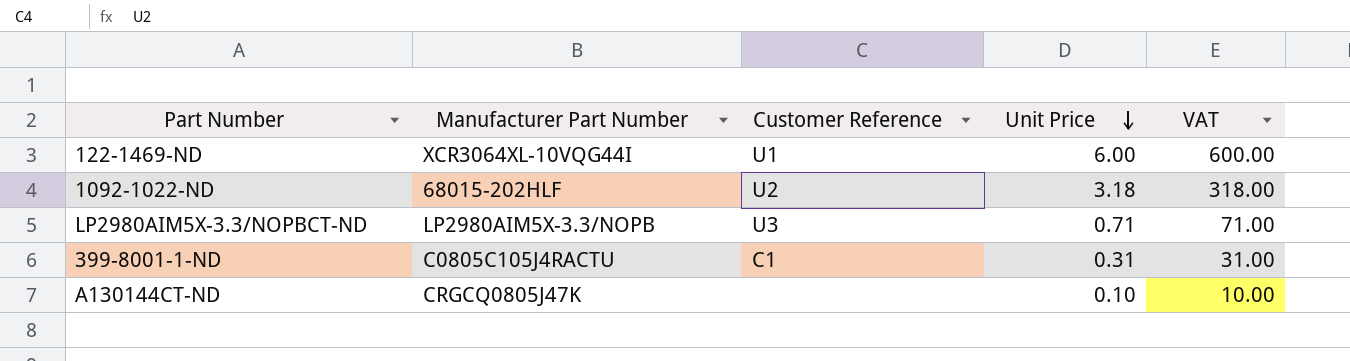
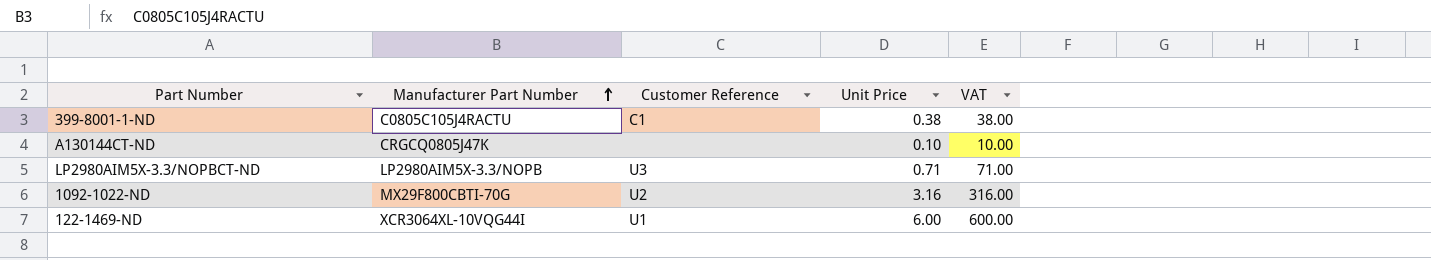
row order: Unit Price descending -> Manufacturer Part Number ascending
399-8001-1-ND | Unit Price: 0.31 -> 0.38
399-8001-1-ND | VAT: 31.00 -> 38.00
1092-1022-ND | Manufacturer Part Number: 68015-202HLF -> MX29F800CBTI-70G
1092-1022-ND | Unit Price: 3.18 -> 3.16
1092-1022-ND | VAT: 318.00 -> 316.00

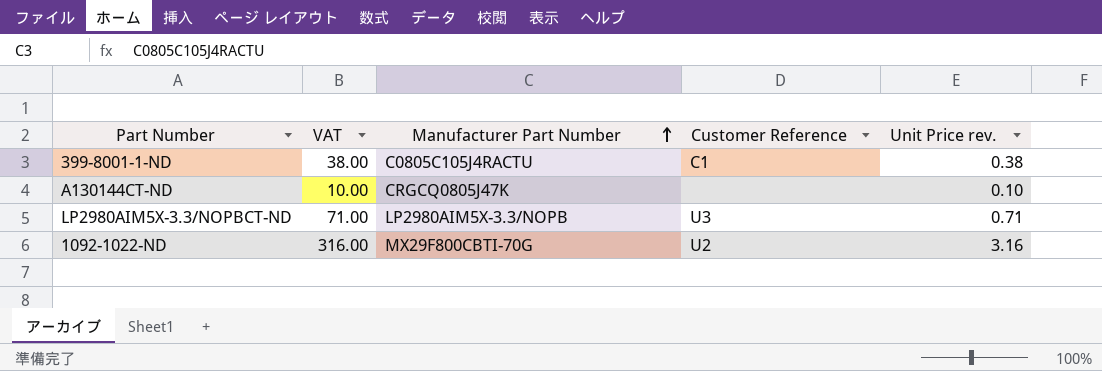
column VAT | position: 5 -> 2
column name: Unit Price -> Unit Price rev.
row 122-1469-ND: XCR3064XL-10VQG44I | U1 | 6.00 | 600.00 -> none

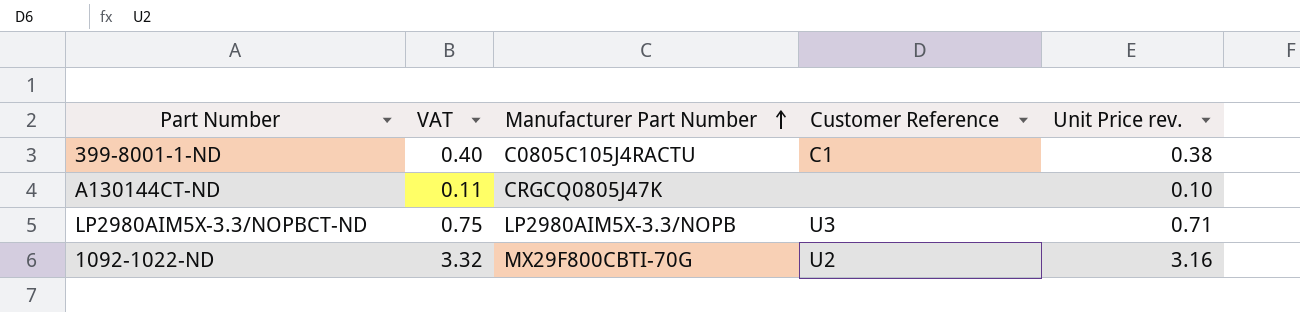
column VAT | formula: [Unit Price rev.] * 100 -> [Unit Price rev.] * 1.05

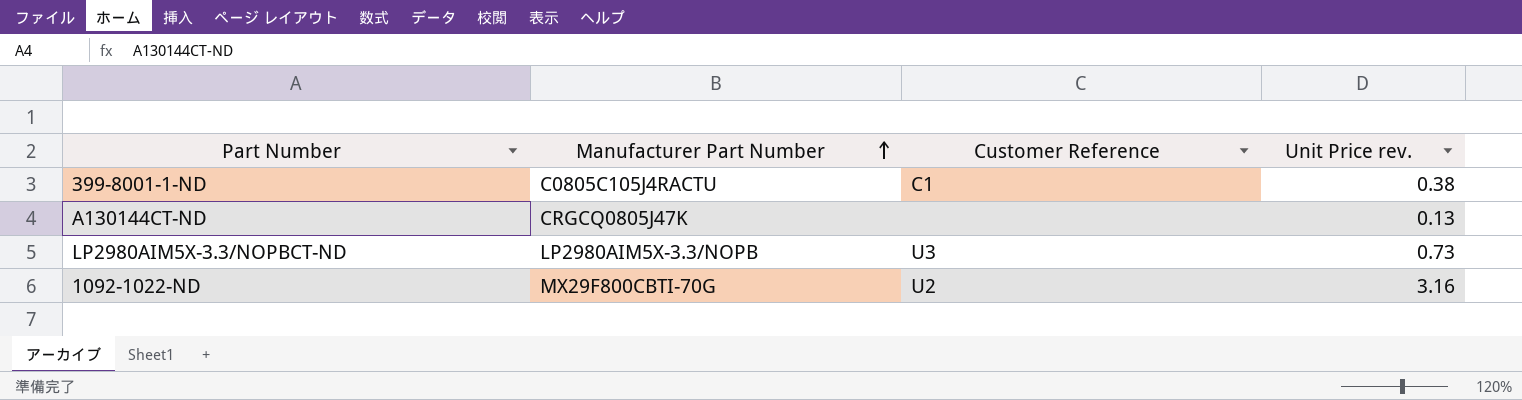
column VAT | formula: [Unit Price rev.] * 1.05 -> none
A130144CT-ND | Unit Price rev.: 0.10 -> 0.13
LP2980AIM5X-3.3/NOPBCT-ND | Unit Price rev.: 0.71 -> 0.73

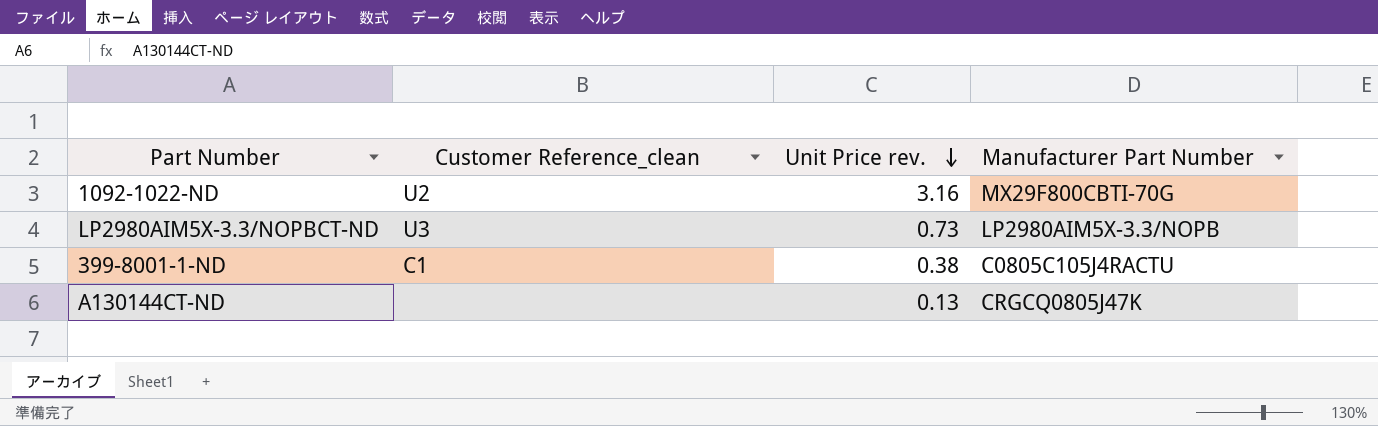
row order: Manufacturer Part Number ascending -> Unit Price rev. descending
column name: Customer Reference -> Customer Reference_clean
column Manufacturer Part Number | position: 2 -> 4

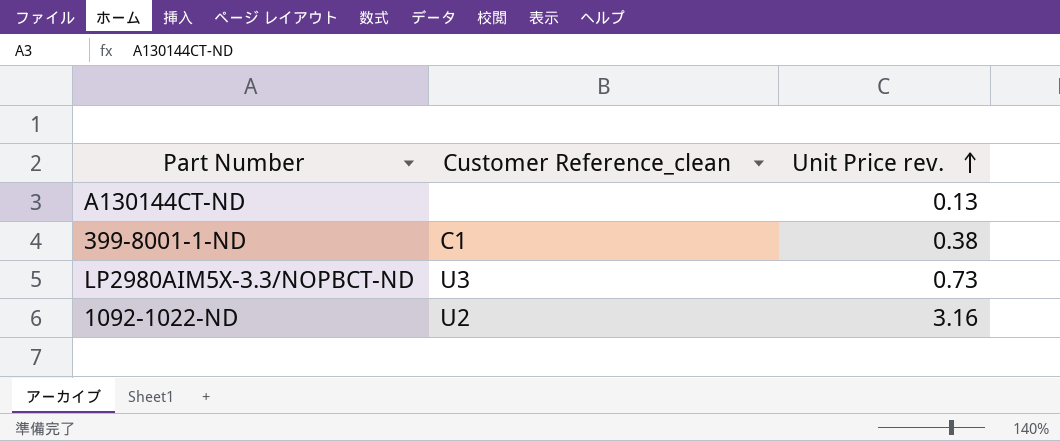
row order: Unit Price rev. descending -> Unit Price rev. ascending
column Manufacturer Part Number | position: 4 -> none

